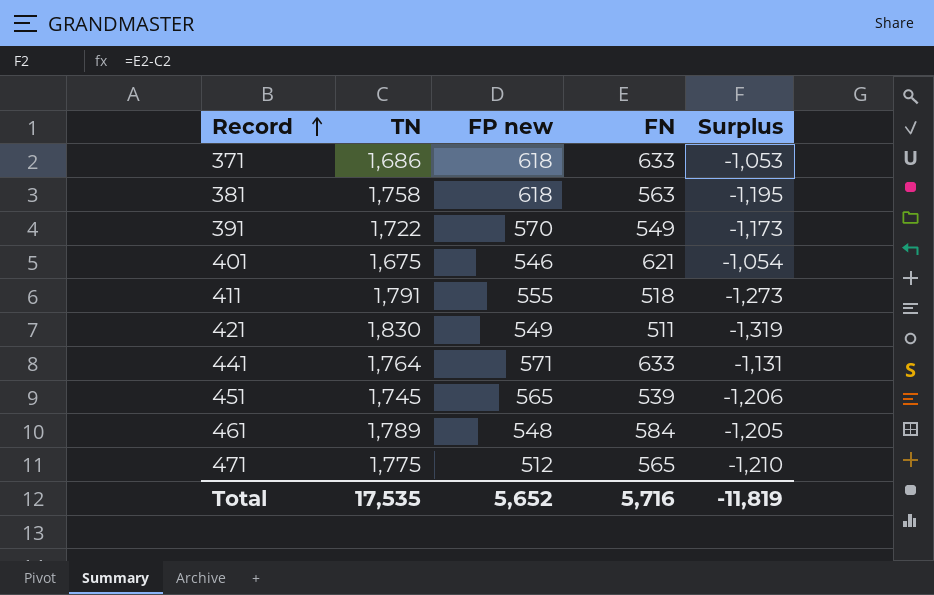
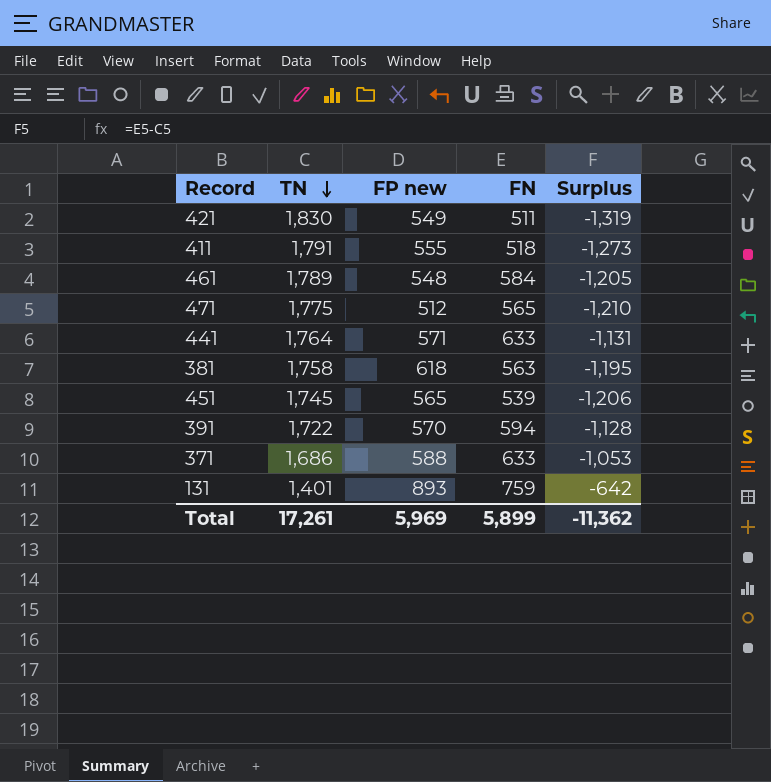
row order: Record ascending -> TN descending
row 401: 1,675 | 546 | 621 | -1,054 -> none
391 | FN: 549 -> 594
391 | Surplus: -1,173 -> -1,128
371 | FP new: 618 -> 588
row 131: none -> 1,401 | 893 | 759 | -642
Total | TN: 17,535 -> 17,261
Total | FP new: 5,652 -> 5,969
Total | FN: 5,716 -> 5,899
Total | Surplus: -11,819 -> -11,362

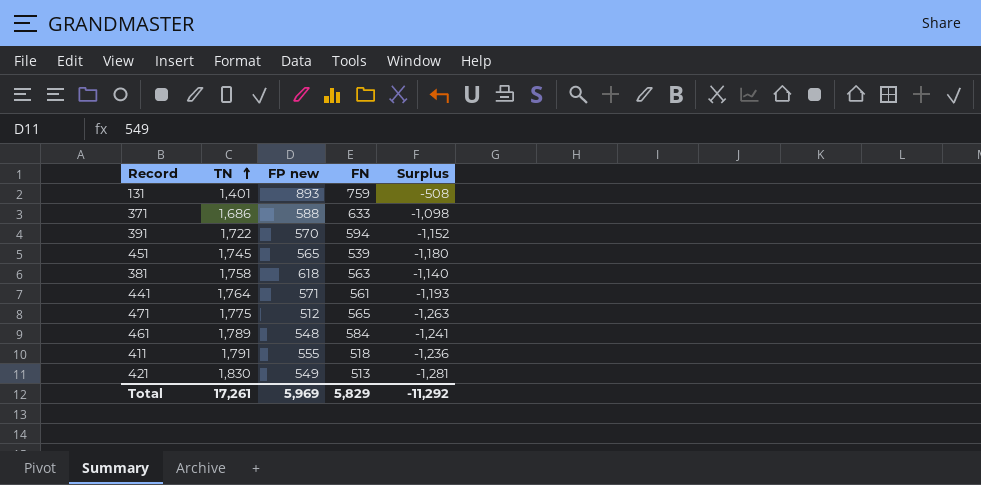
row order: TN descending -> TN ascending
column Surplus | formula: [FN] - [TN] -> [FP new] - [TN]
441 | FN: 633 -> 561
421 | FN: 511 -> 513
Total | FN: 5,899 -> 5,829
Total | Surplus: -11,362 -> -11,292

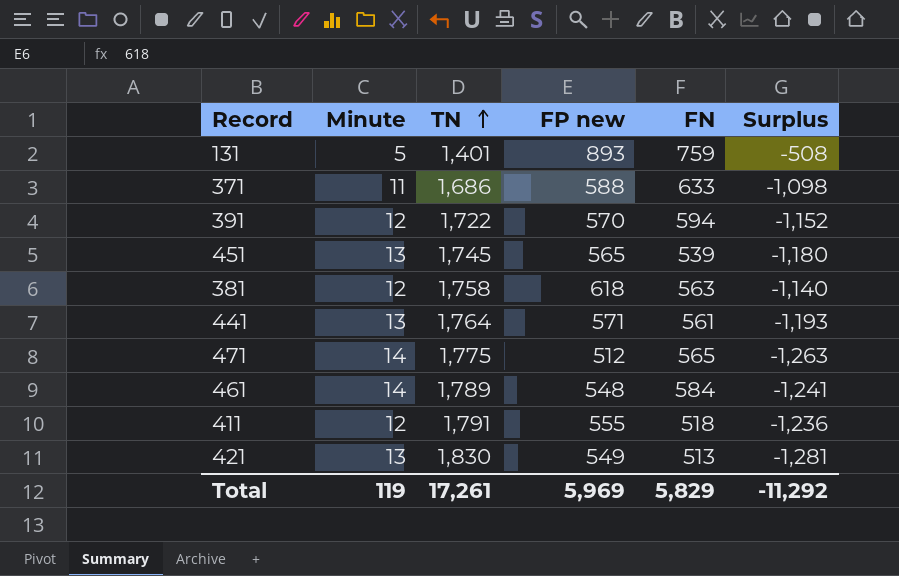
column Minute | position: none -> 2

